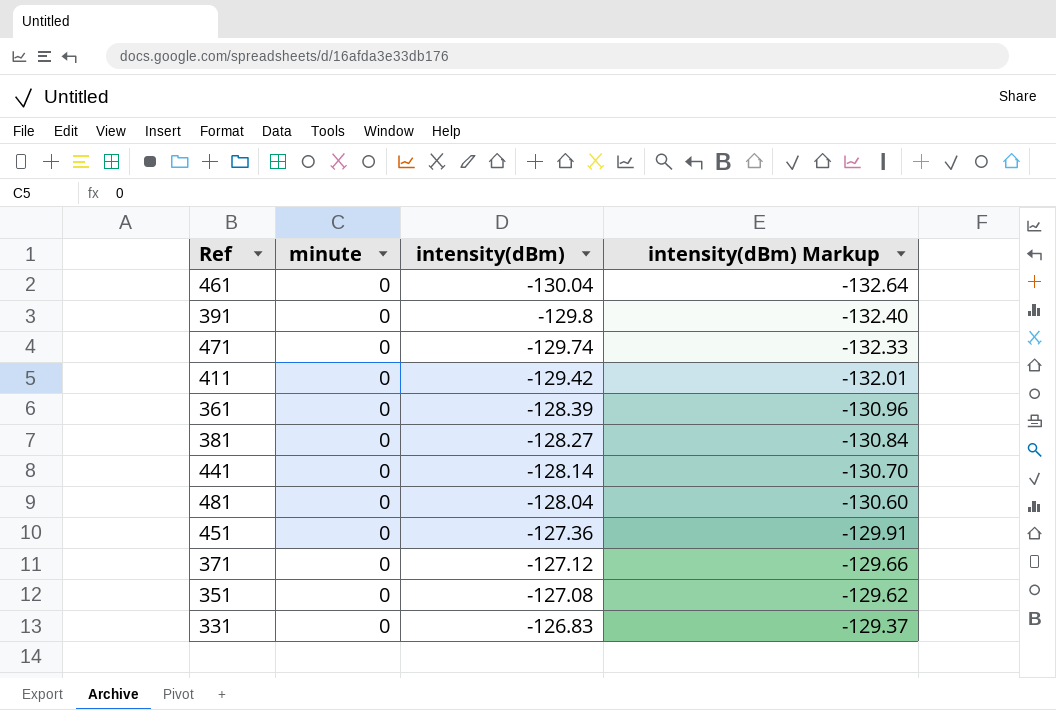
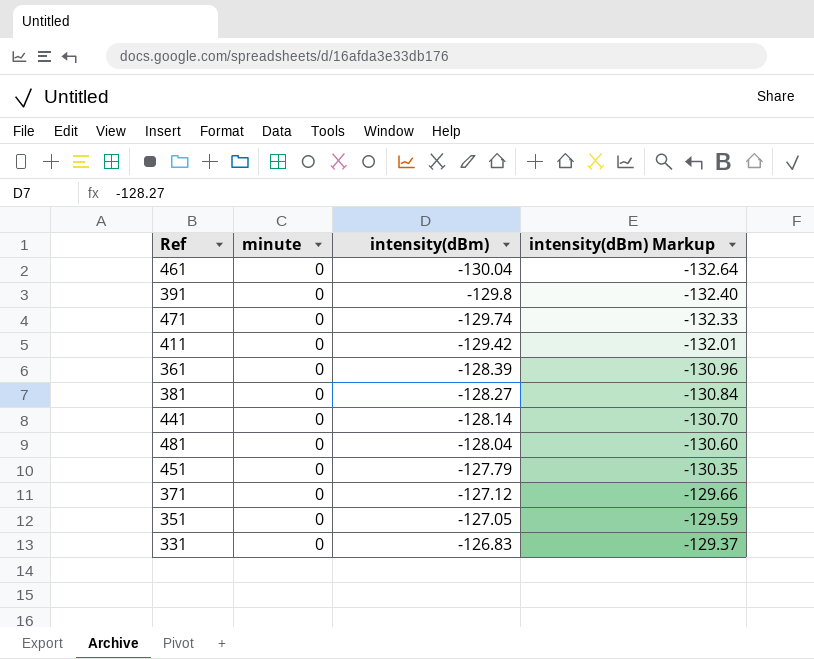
451 | intensity(dBm): -127.36 -> -127.79
451 | intensity(dBm) Markup: -129.91 -> -130.35
351 | intensity(dBm): -127.08 -> -127.05
351 | intensity(dBm) Markup: -129.62 -> -129.59

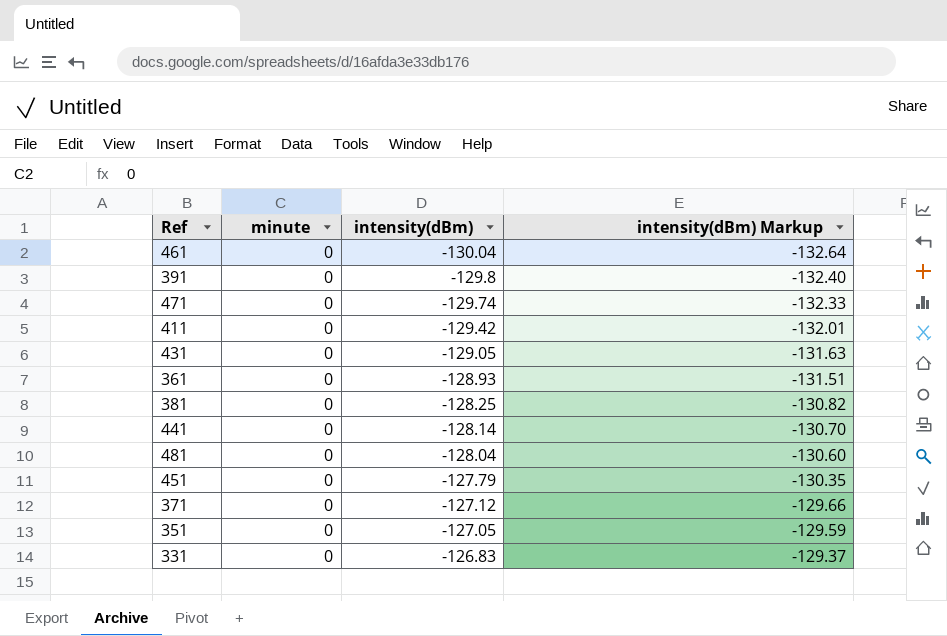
row 431: none -> 0 | -129.05 | -131.63
361 | intensity(dBm): -128.39 -> -128.93
361 | intensity(dBm) Markup: -130.96 -> -131.51
381 | intensity(dBm): -128.27 -> -128.25
381 | intensity(dBm) Markup: -130.84 -> -130.82

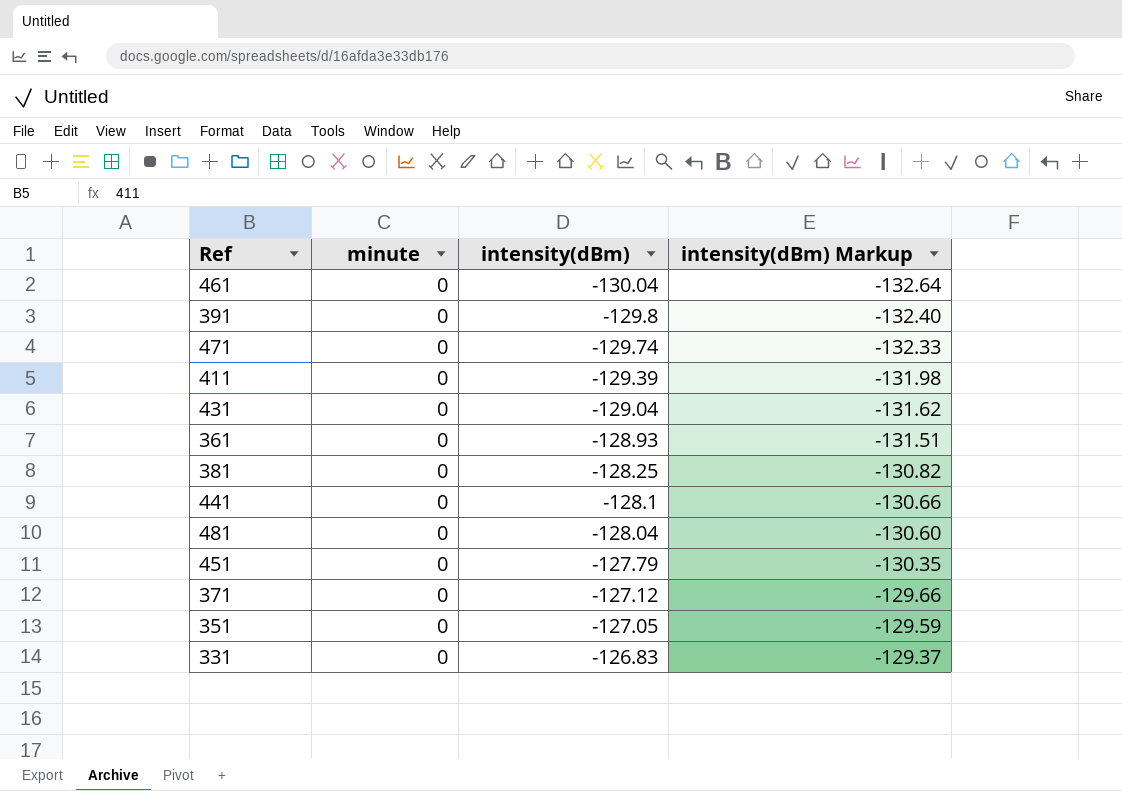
411 | intensity(dBm): -129.42 -> -129.39
411 | intensity(dBm) Markup: -132.01 -> -131.98
431 | intensity(dBm): -129.05 -> -129.04
431 | intensity(dBm) Markup: -131.63 -> -131.62
441 | intensity(dBm): -128.14 -> -128.1
441 | intensity(dBm) Markup: -130.70 -> -130.66

